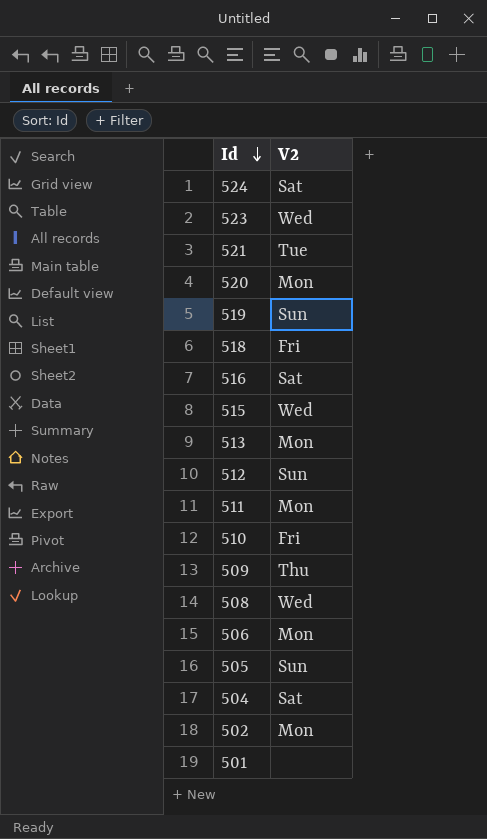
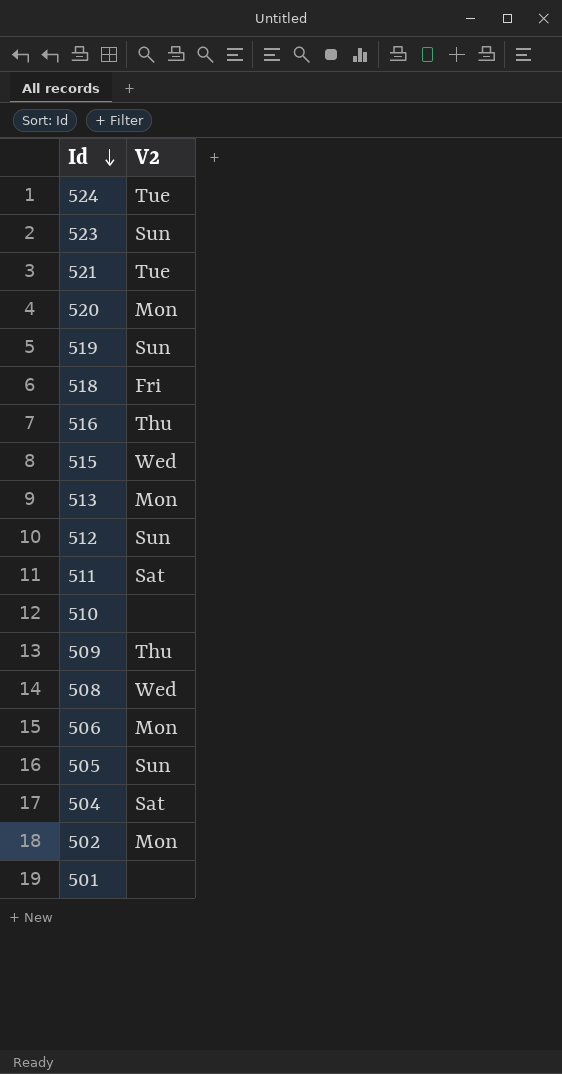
524 | V2: Sat -> Tue
523 | V2: Wed -> Sun
516 | V2: Sat -> Thu
511 | V2: Mon -> Sat
510 | V2: Fri -> none

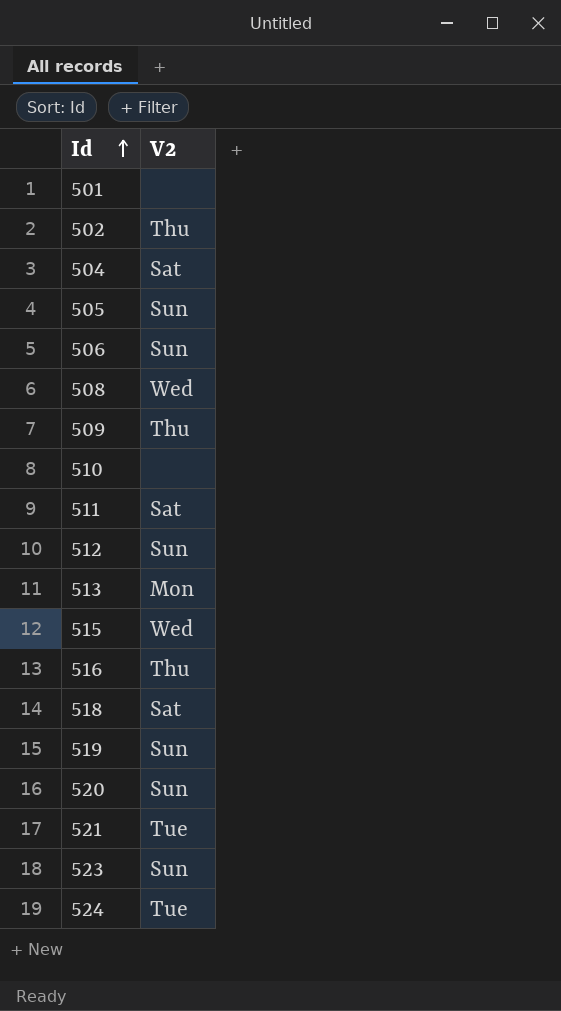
row order: Id descending -> Id ascending
502 | V2: Mon -> Thu
506 | V2: Mon -> Sun
518 | V2: Fri -> Sat
520 | V2: Mon -> Sun

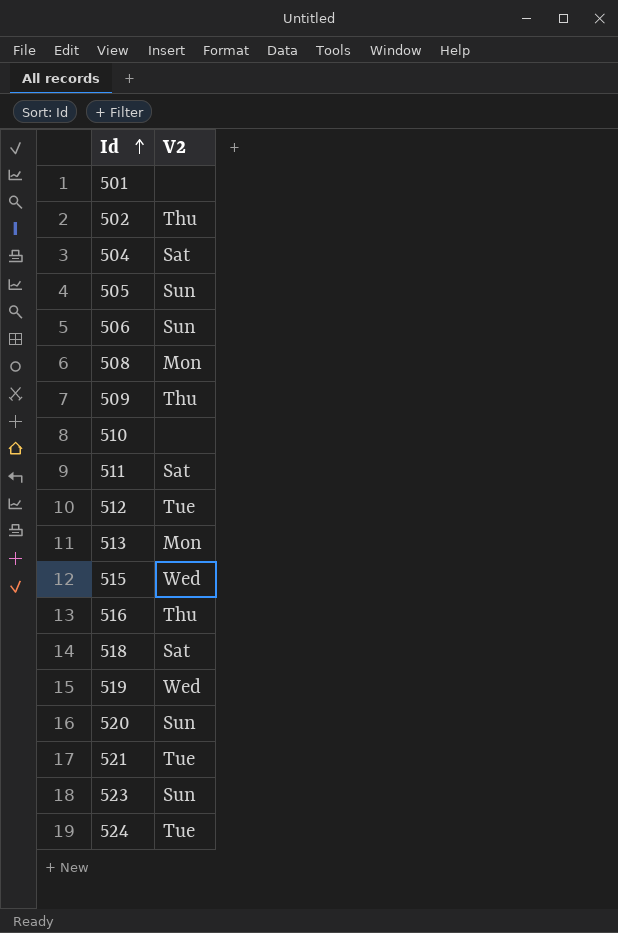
508 | V2: Wed -> Mon
512 | V2: Sun -> Tue
519 | V2: Sun -> Wed

